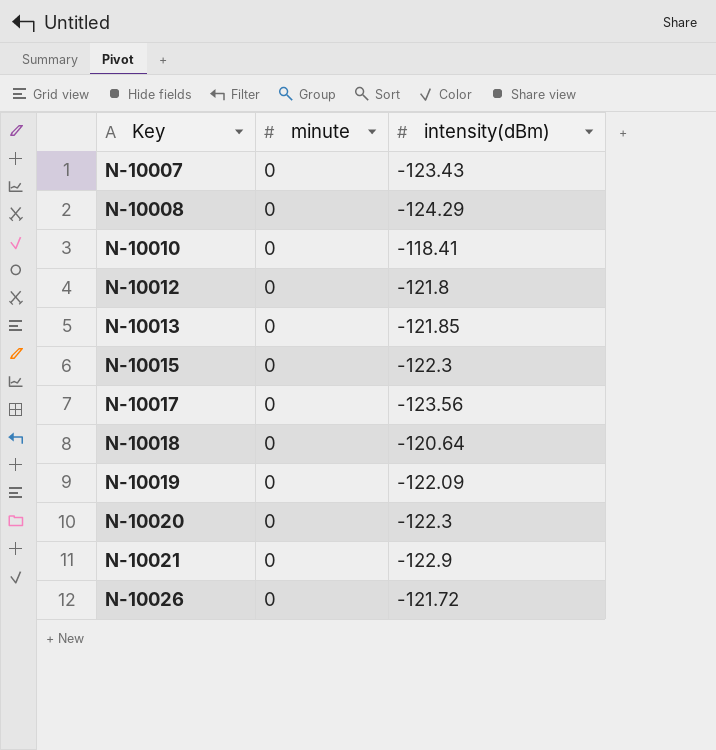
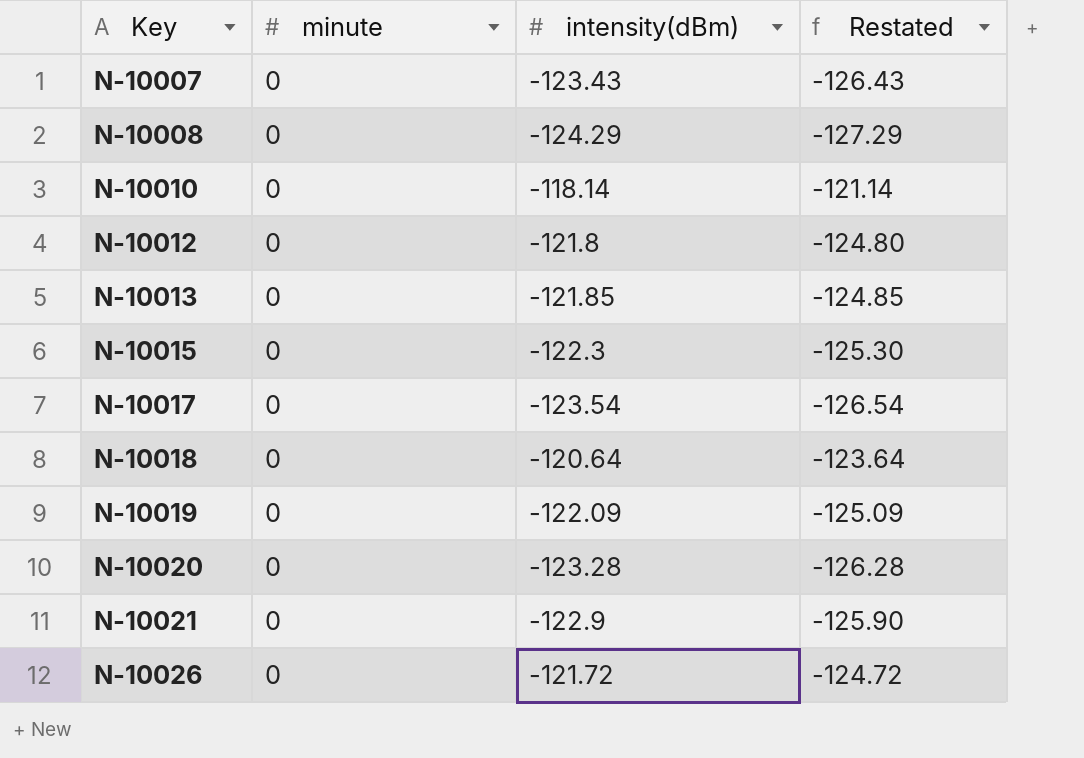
column Restated | formula: none -> [intensity(dBm)] - 3
N-10010 | intensity(dBm): -118.41 -> -118.14
N-10017 | intensity(dBm): -123.56 -> -123.54
N-10020 | intensity(dBm): -122.3 -> -123.28

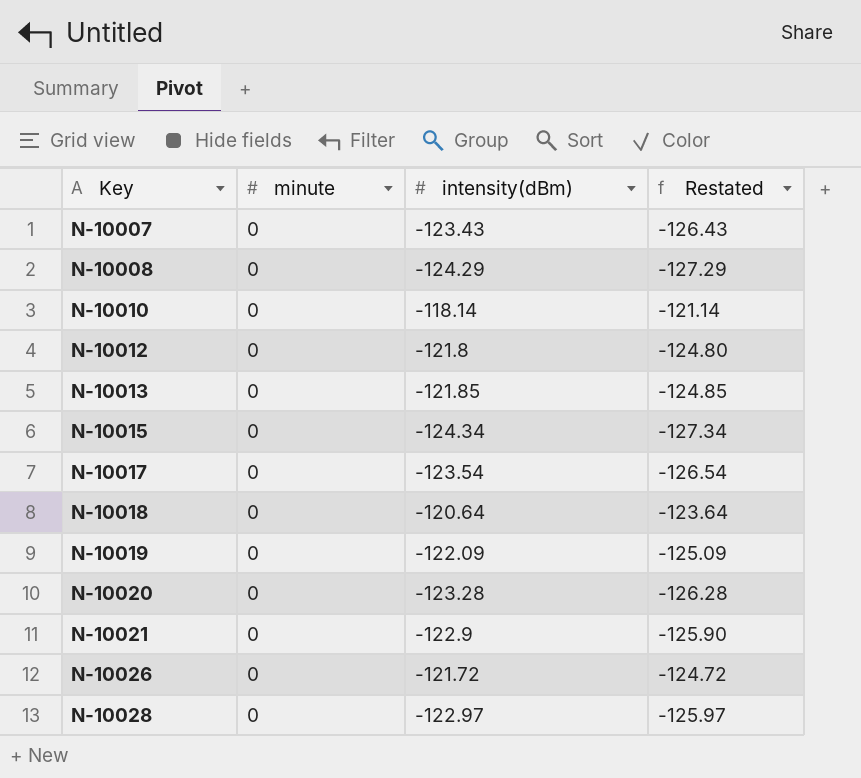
N-10015 | intensity(dBm): -122.3 -> -124.34
N-10015 | Restated: -125.30 -> -127.34
row N-10028: none -> 0 | -122.97 | -125.97

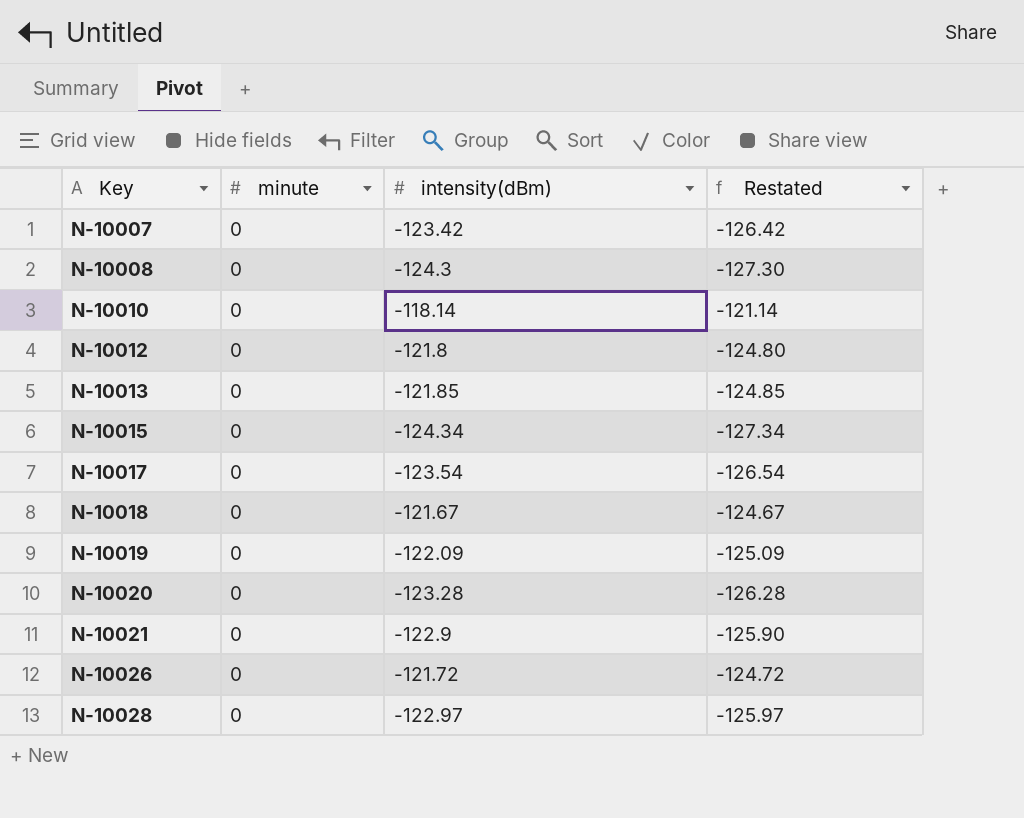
N-10007 | intensity(dBm): -123.43 -> -123.42
N-10007 | Restated: -126.43 -> -126.42
N-10008 | intensity(dBm): -124.29 -> -124.3
N-10008 | Restated: -127.29 -> -127.30
N-10018 | intensity(dBm): -120.64 -> -121.67
N-10018 | Restated: -123.64 -> -124.67

